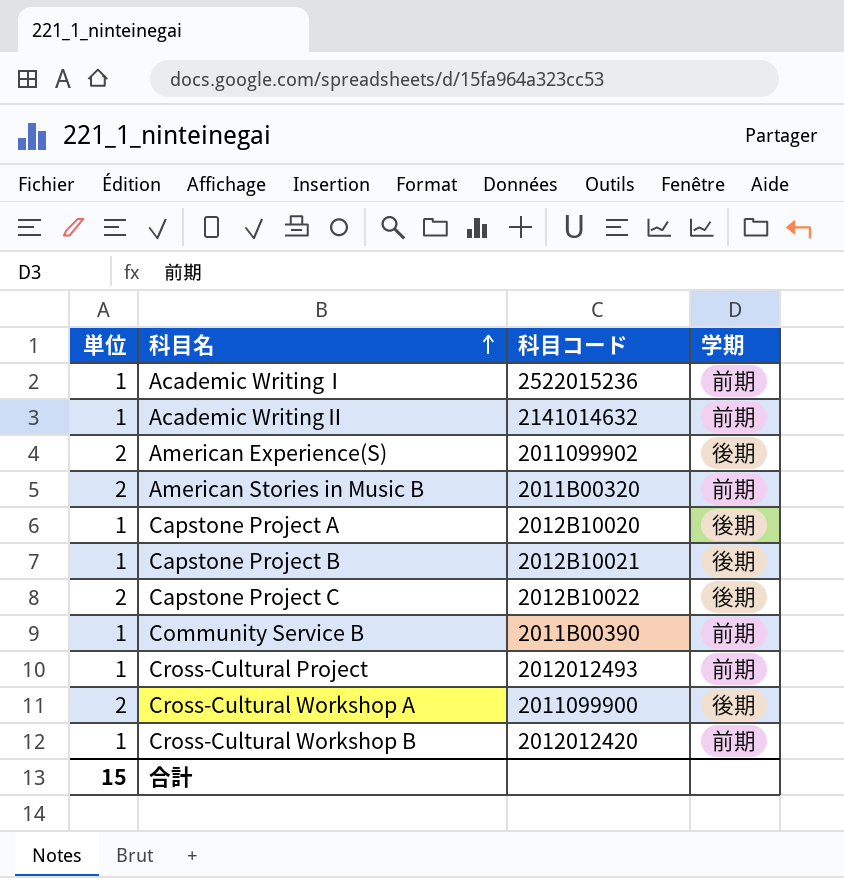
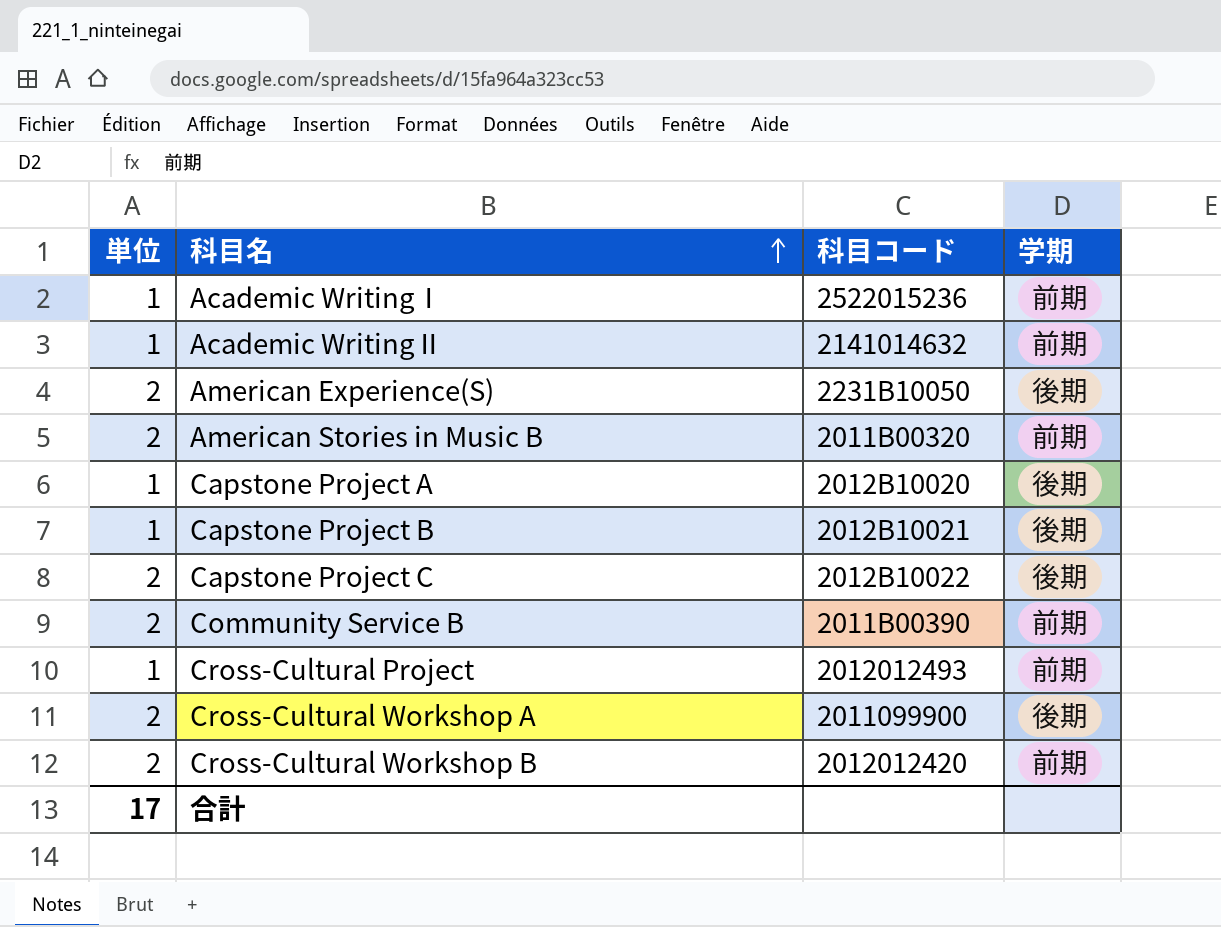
American Experience(S) | 科目コード: 2011099902 -> 2231B10050
Community Service B | 単位: 1 -> 2
Cross-Cultural Workshop B | 単位: 1 -> 2
合計 | 単位: 15 -> 17

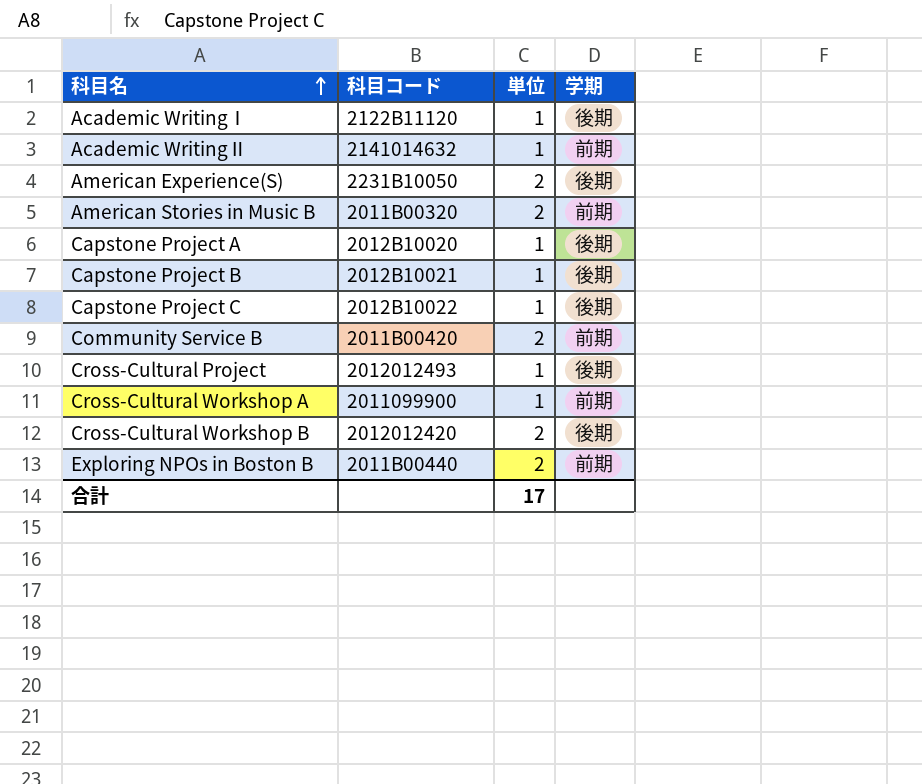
column 単位 | position: 1 -> 3
Academic WritingⅠ | 科目コード: 2522015236 -> 2122B11120
Academic WritingⅠ | 学期: 前期 -> 後期
Capstone Project C | 単位: 2 -> 1
Community Service B | 科目コード: 2011B00390 -> 2011B00420
Cross-Cultural Project | 学期: 前期 -> 後期
Cross-Cultural Workshop A | 単位: 2 -> 1
Cross-Cultural Workshop A | 学期: 後期 -> 前期
Cross-Cultural Workshop B | 学期: 前期 -> 後期
row Exploring NPOs in Boston B: none -> 2011B00440 | 2 | 前期

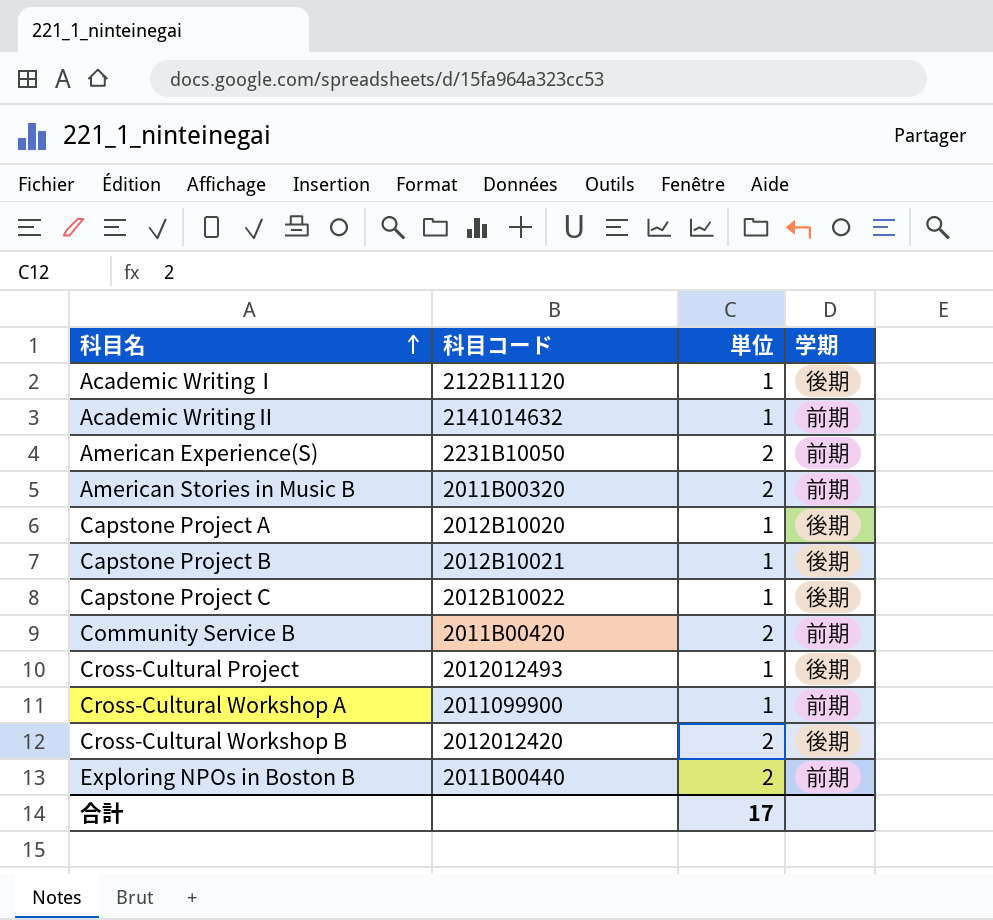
American Experience(S) | 学期: 後期 -> 前期

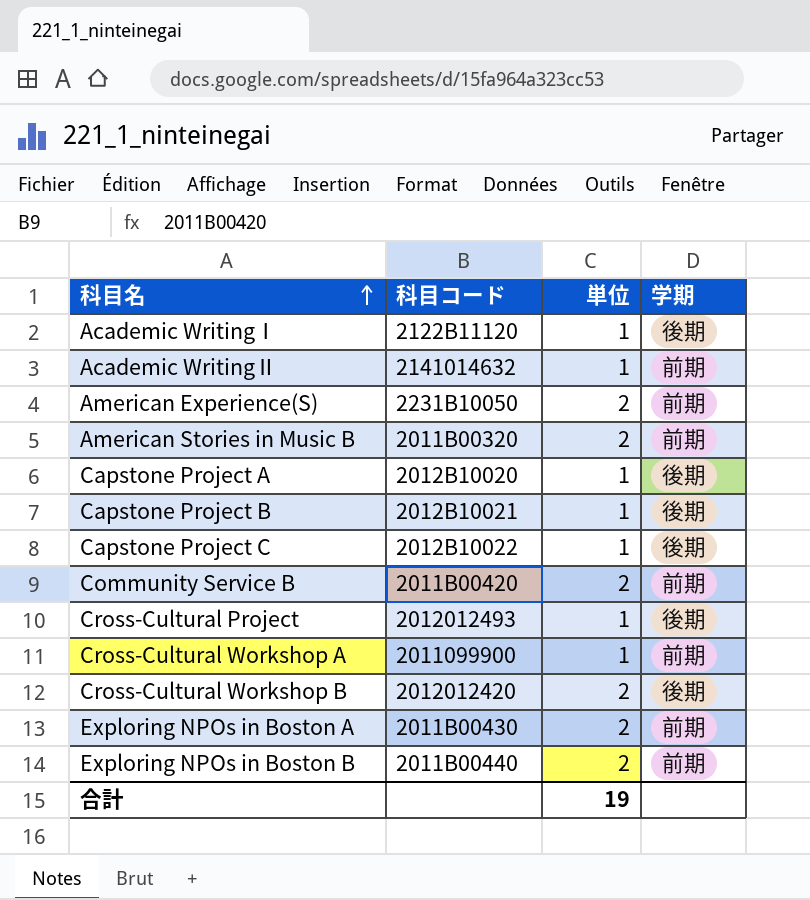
row Exploring NPOs in Boston A: none -> 2011B00430 | 2 | 前期
合計 | 単位: 17 -> 19

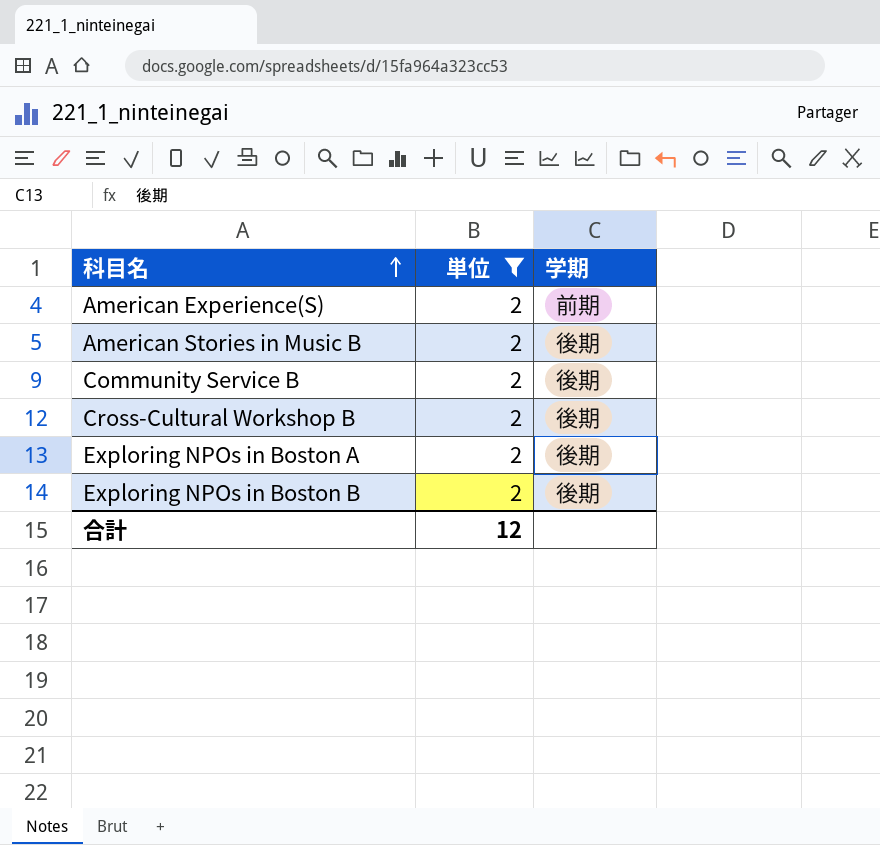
filter: none -> 単位 = 2
column 科目コード | position: 2 -> none
American Stories in Music B | 学期: 前期 -> 後期
Community Service B | 学期: 前期 -> 後期
Exploring NPOs in Boston A | 学期: 前期 -> 後期
Exploring NPOs in Boston B | 学期: 前期 -> 後期
合計 | 単位: 19 -> 12

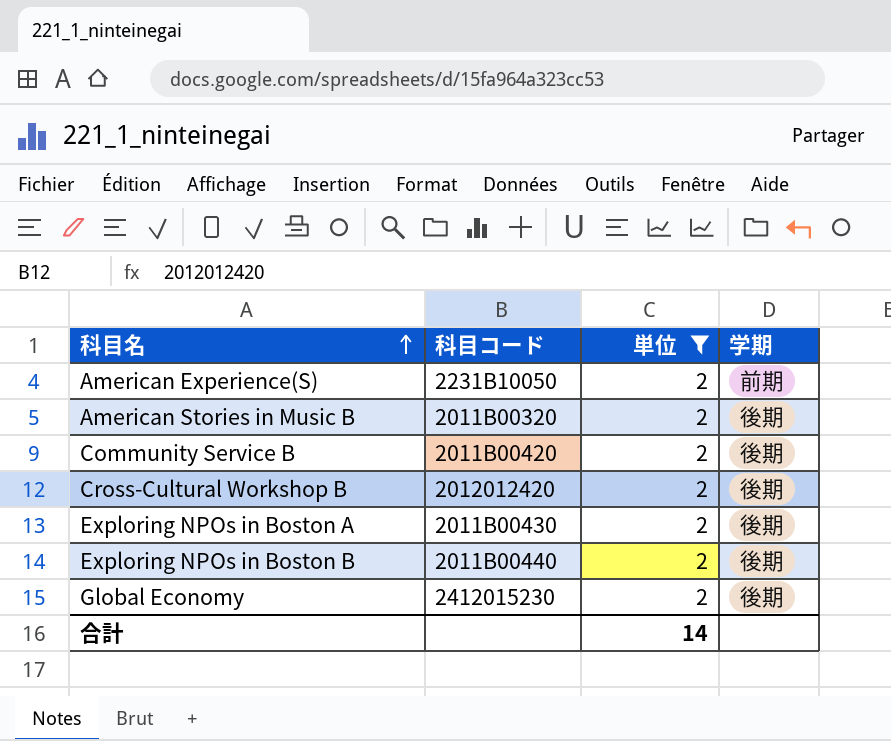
column 科目コード | position: none -> 2
row Global Economy: none -> 2412015230 | 2 | 後期
合計 | 単位: 12 -> 14

